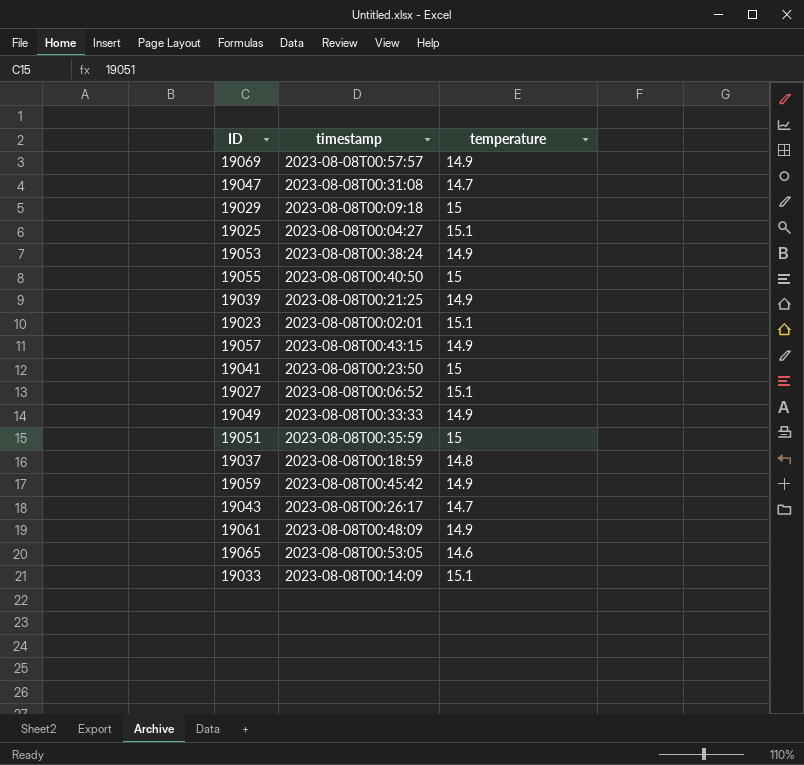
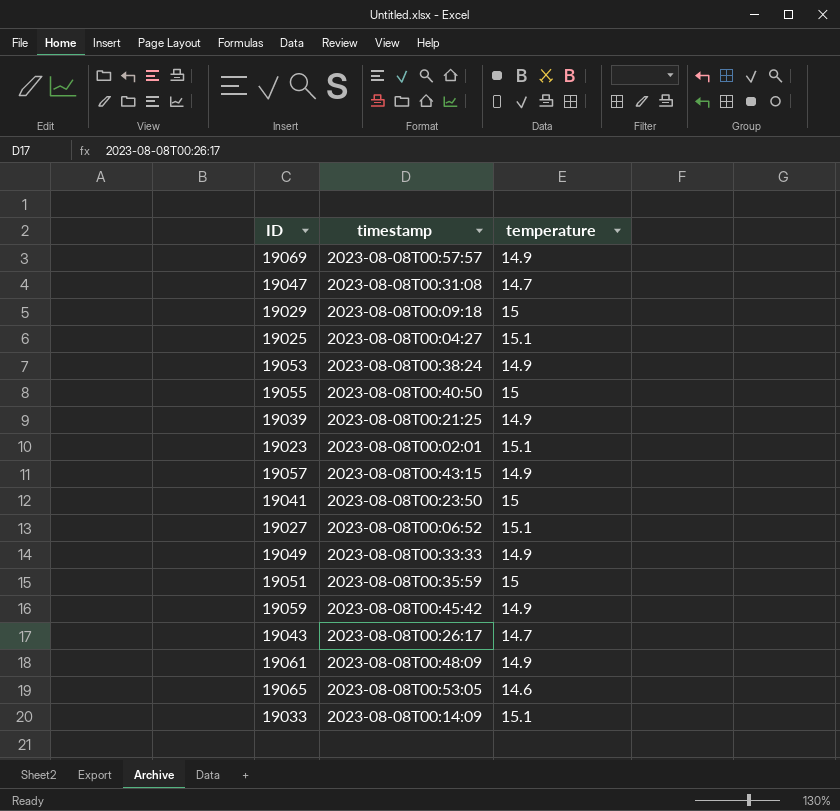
row 19037: 2023-08-08T00:18:59 | 14.8 -> none

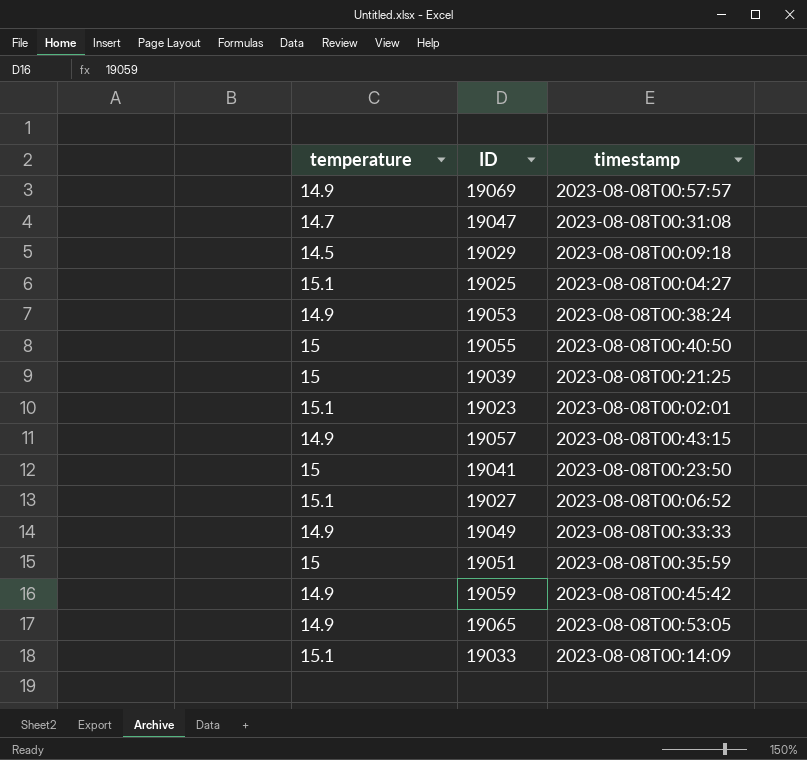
column temperature | position: 3 -> 1
row 19043: 2023-08-08T00:26:17 | 14.7 -> none
row 19061: 2023-08-08T00:48:09 | 14.9 -> none
19029 | temperature: 15 -> 14.5
19039 | temperature: 14.9 -> 15
19065 | temperature: 14.6 -> 14.9

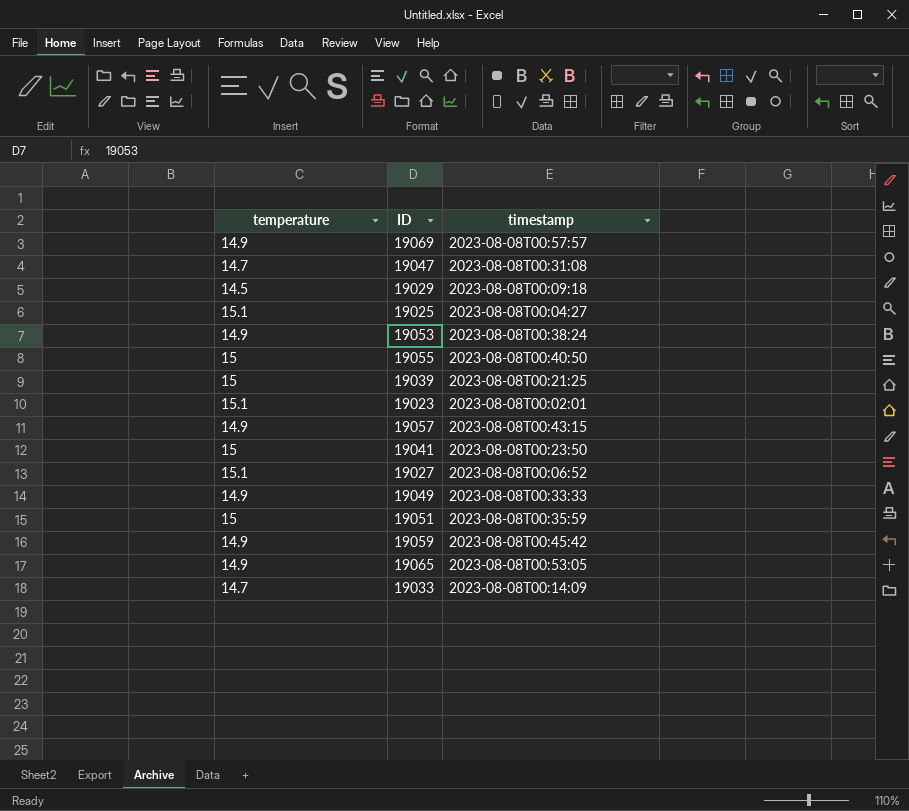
19033 | temperature: 15.1 -> 14.7

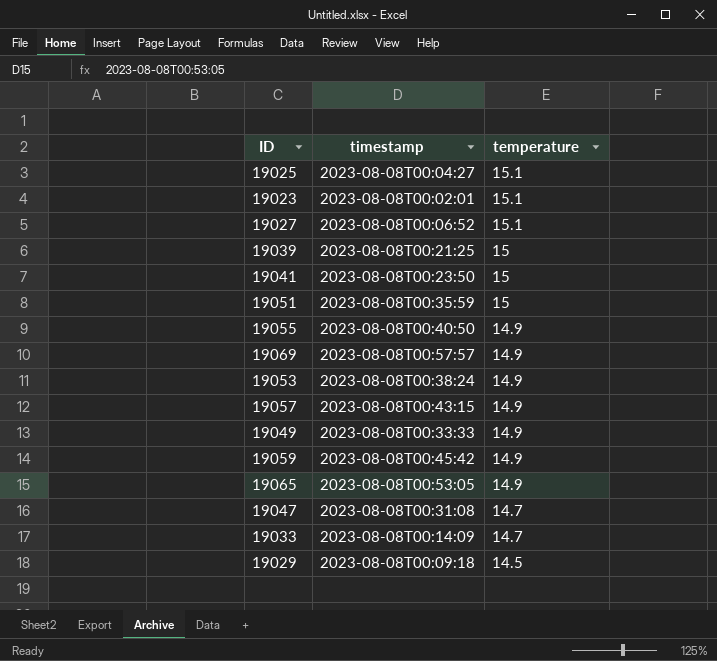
row order: none -> temperature descending
column temperature | position: 1 -> 3
19055 | temperature: 15 -> 14.9

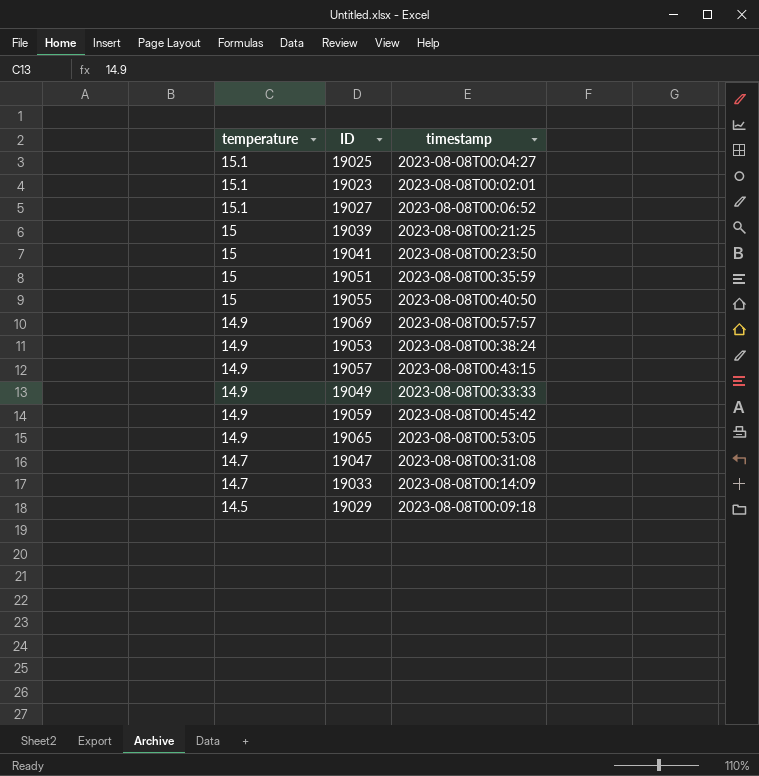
column temperature | position: 3 -> 1
19055 | temperature: 14.9 -> 15

